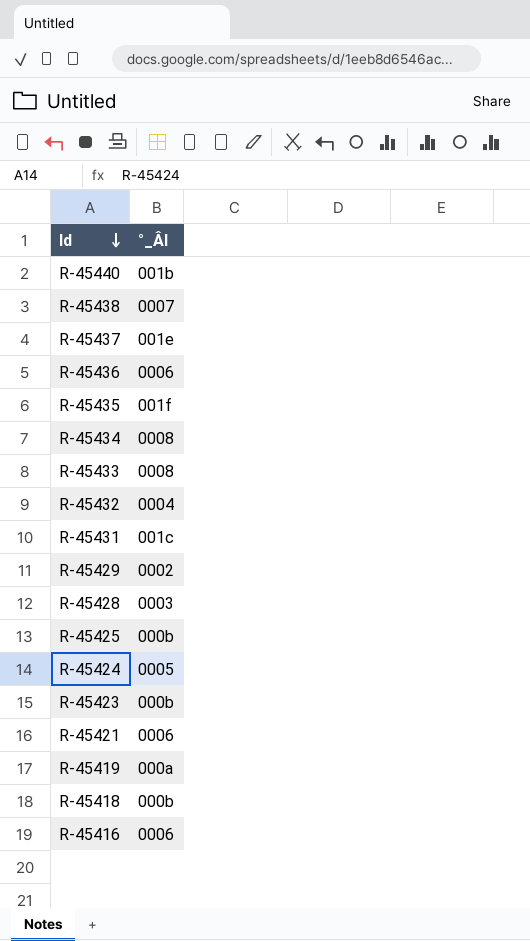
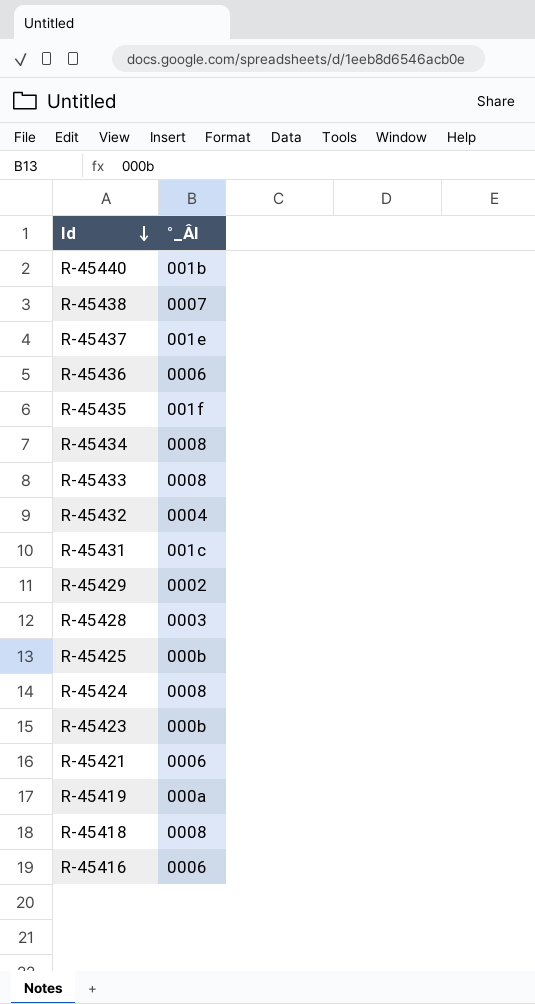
R-45424 | °_ÂI: 0005 -> 0008
R-45418 | °_ÂI: 000b -> 0008

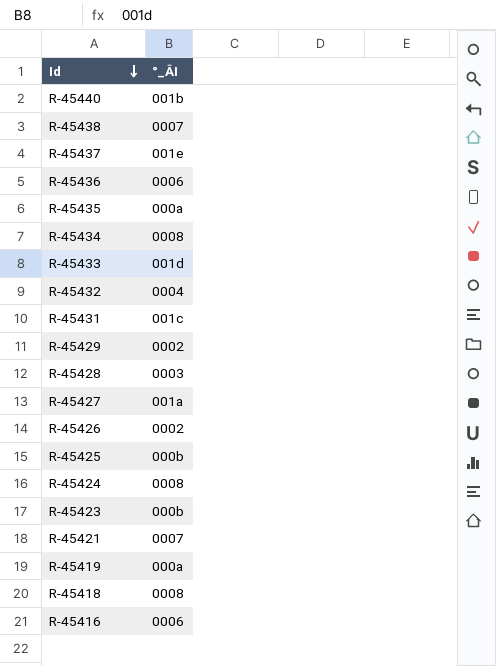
R-45435 | °_ÂI: 001f -> 000a
R-45433 | °_ÂI: 0008 -> 001d
row R-45427: none -> 001a
row R-45426: none -> 0002
R-45421 | °_ÂI: 0006 -> 0007

